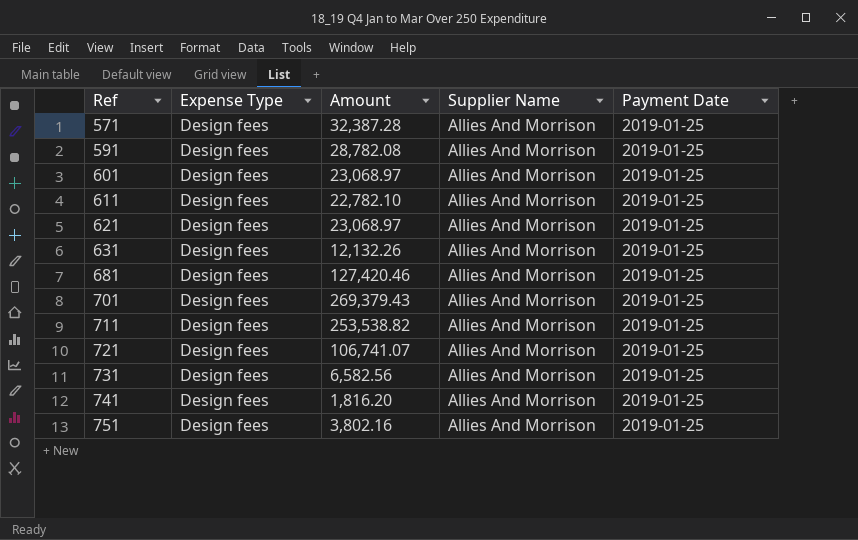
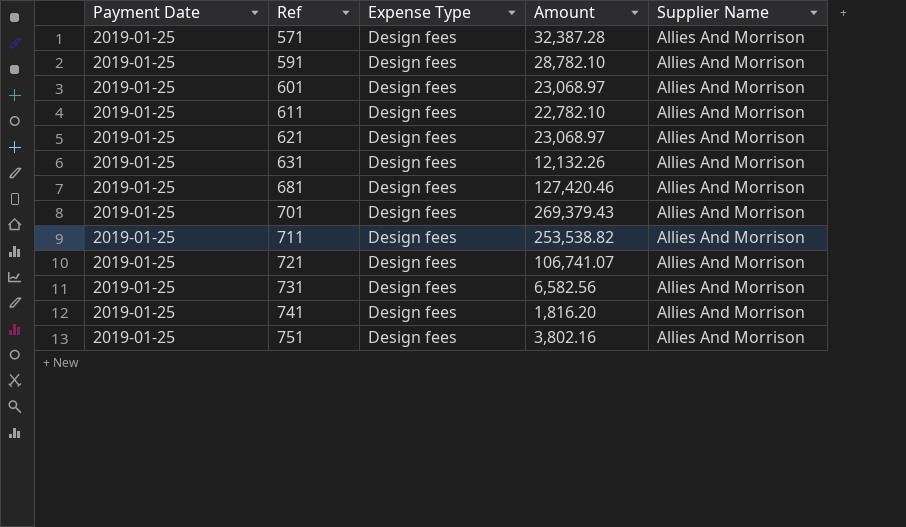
column Payment Date | position: 5 -> 1
591 | Amount: 28,782.08 -> 28,782.10

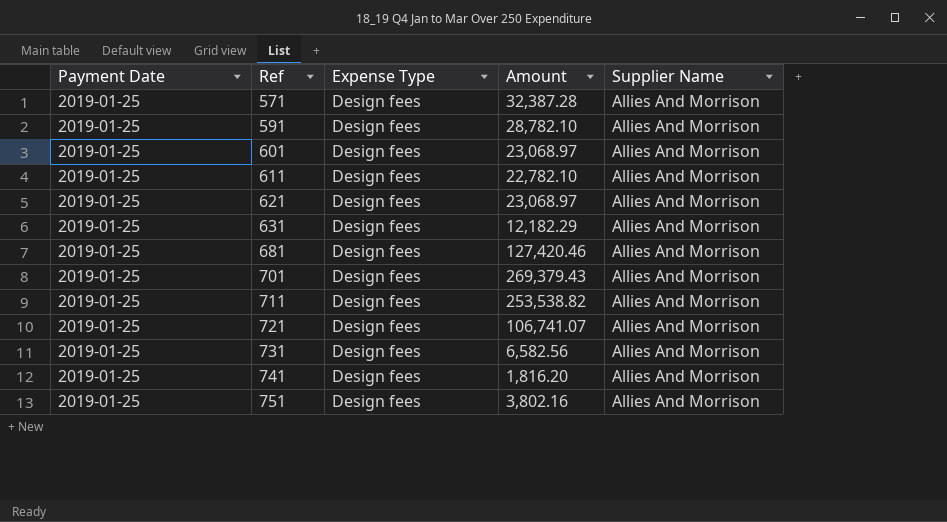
631 | Amount: 12,132.26 -> 12,182.29

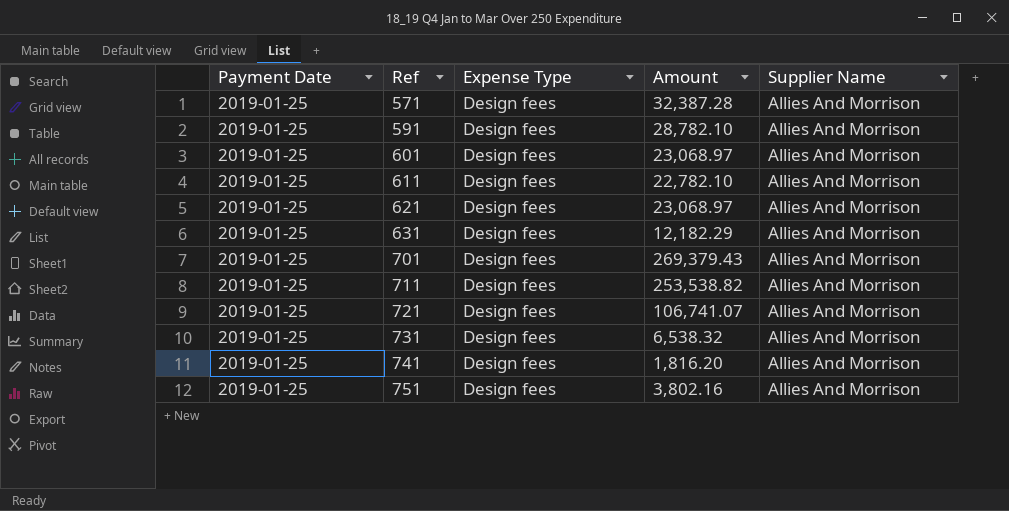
row 681: 2019-01-25 | Design fees | 127,420.46 | Allies And Morrison -> none
731 | Amount: 6,582.56 -> 6,538.32

